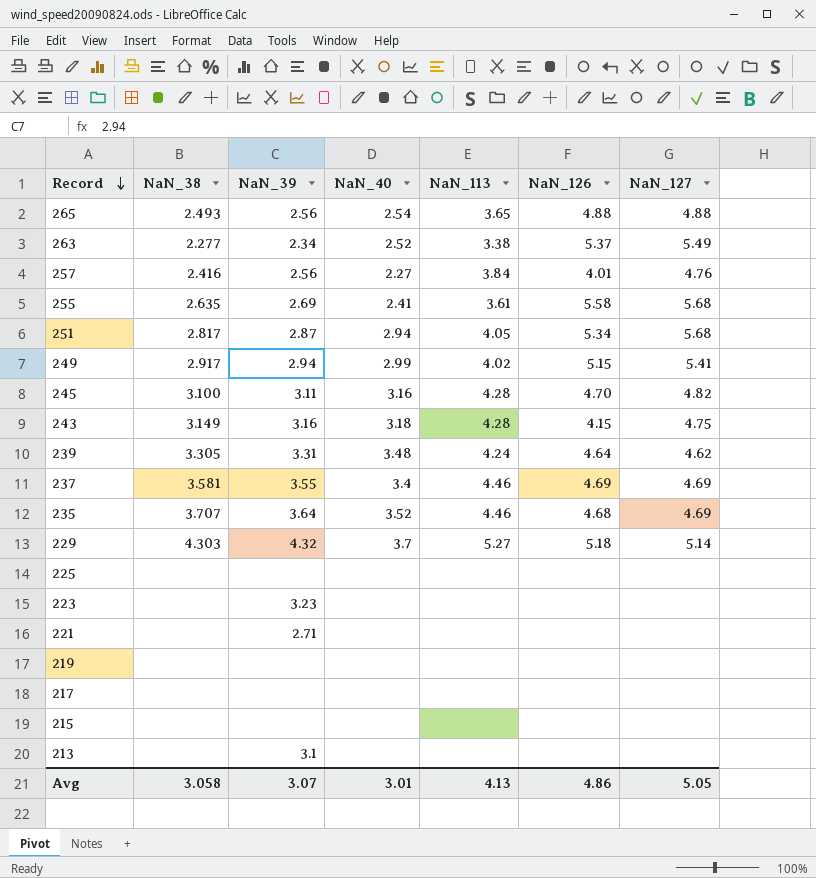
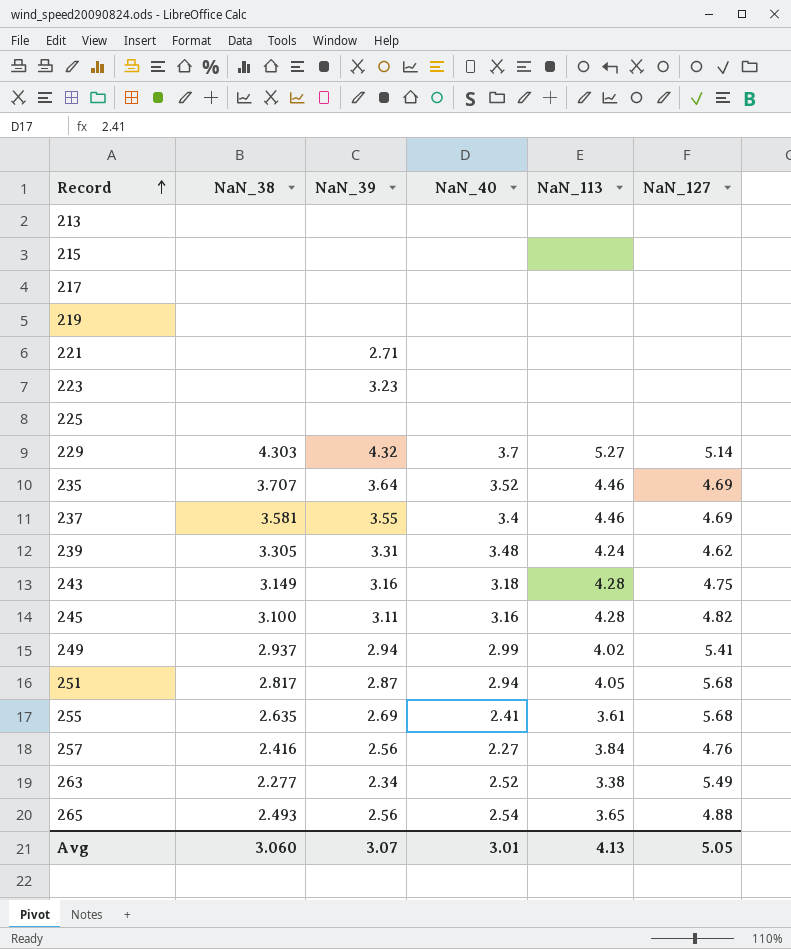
row order: Record descending -> Record ascending
column NaN_126 | position: 6 -> none
213 | NaN_39: 3.1 -> none
249 | NaN_38: 2.917 -> 2.937
Avg | NaN_38: 3.058 -> 3.060

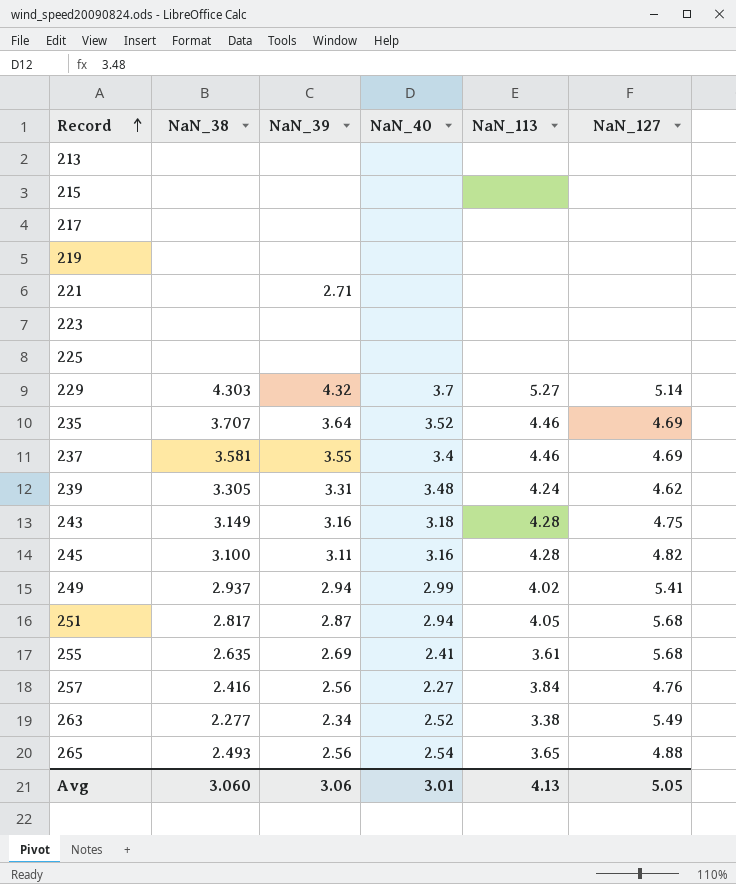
223 | NaN_39: 3.23 -> none
Avg | NaN_39: 3.07 -> 3.06

